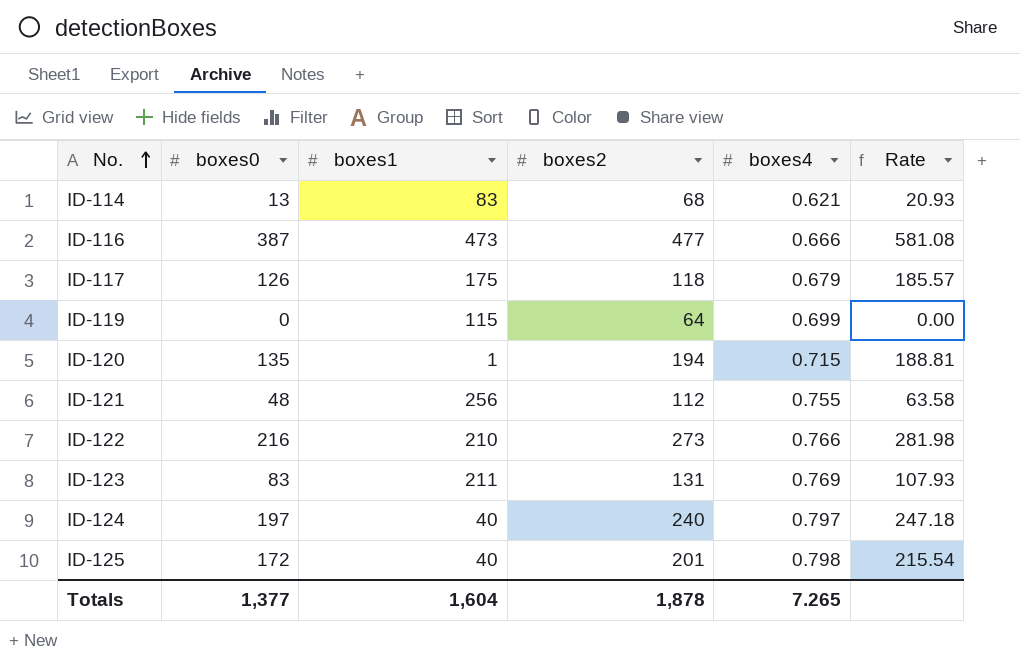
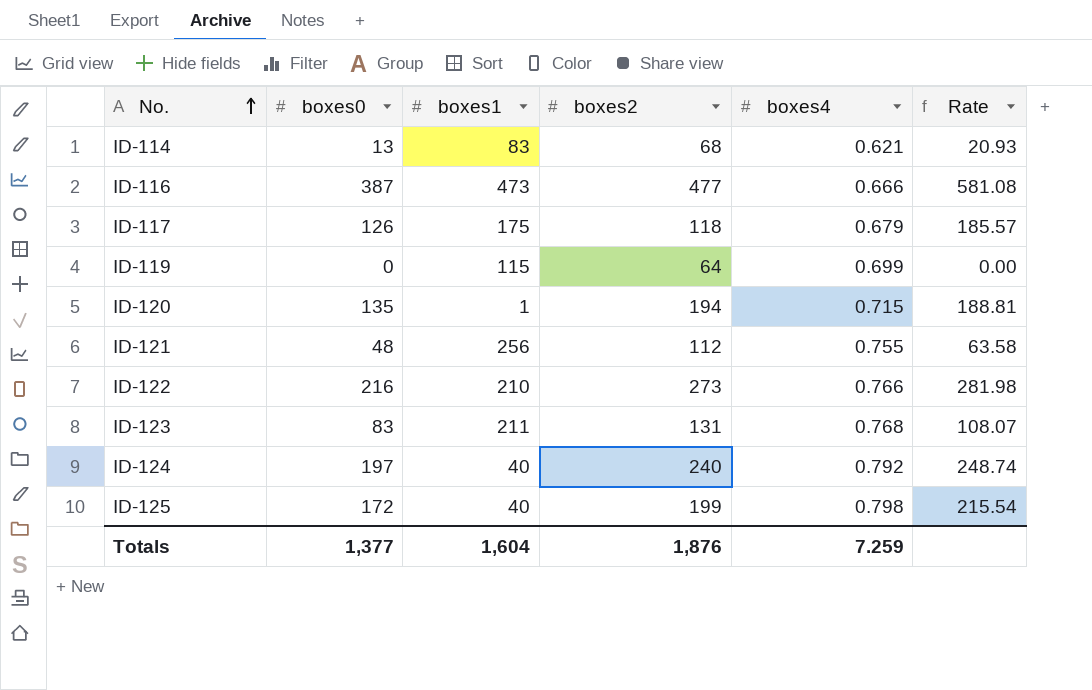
ID-123 | boxes4: 0.769 -> 0.768
ID-123 | Rate: 107.93 -> 108.07
ID-124 | boxes4: 0.797 -> 0.792
ID-124 | Rate: 247.18 -> 248.74
ID-125 | boxes2: 201 -> 199
Totals | boxes2: 1,878 -> 1,876
Totals | boxes4: 7.265 -> 7.259

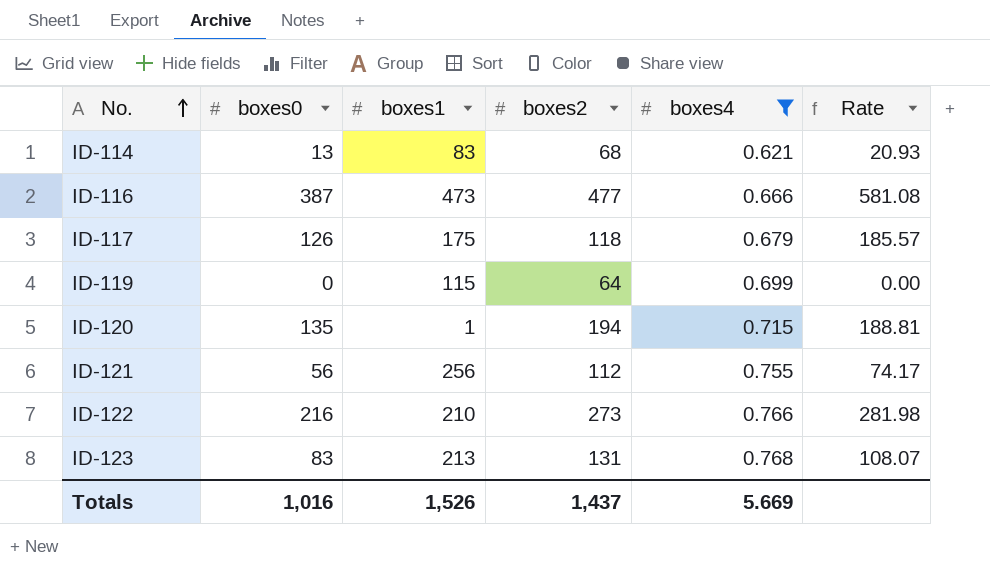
filter: none -> boxes4 <= 0.768
ID-121 | boxes0: 48 -> 56
ID-121 | Rate: 63.58 -> 74.17
ID-123 | boxes1: 211 -> 213
Totals | boxes0: 1,377 -> 1,016
Totals | boxes1: 1,604 -> 1,526
Totals | boxes2: 1,876 -> 1,437
Totals | boxes4: 7.259 -> 5.669

